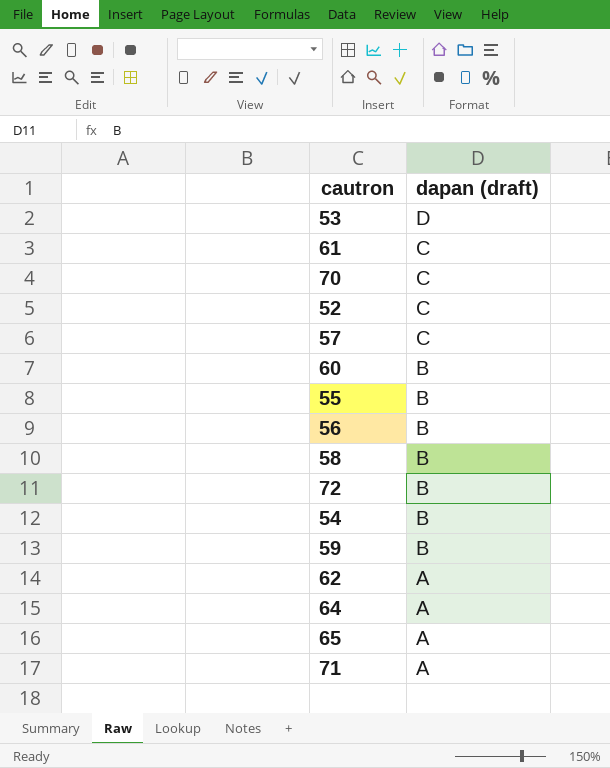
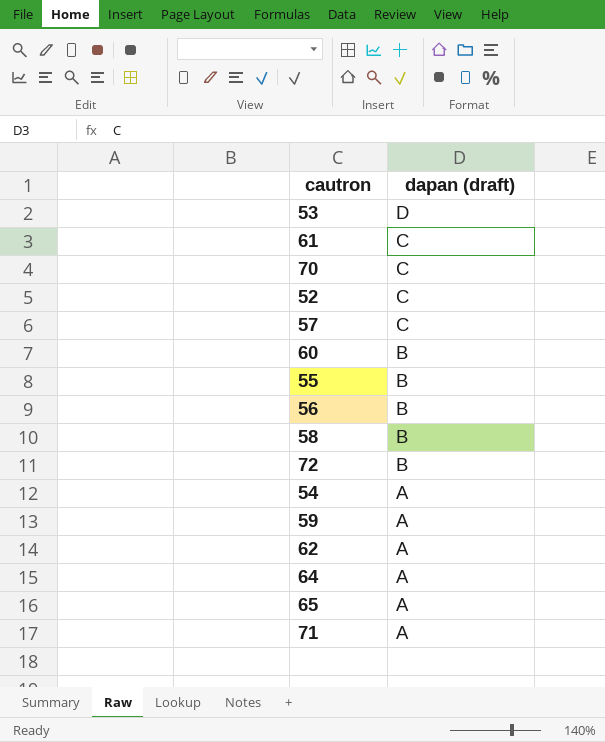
54 | dapan (draft): B -> A
59 | dapan (draft): B -> A

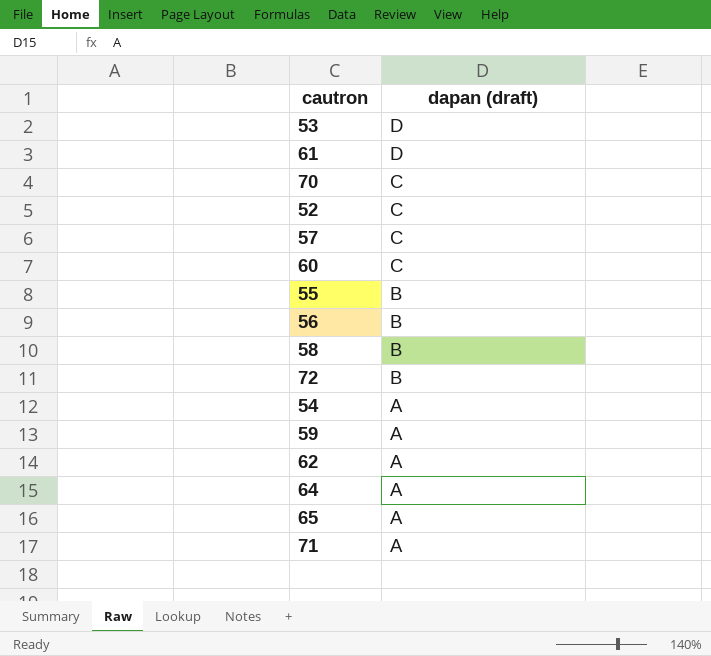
61 | dapan (draft): C -> D
60 | dapan (draft): B -> C

